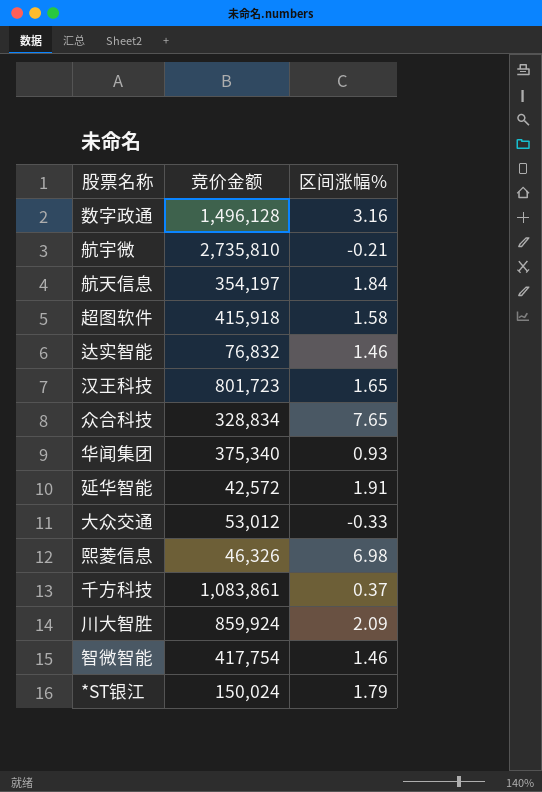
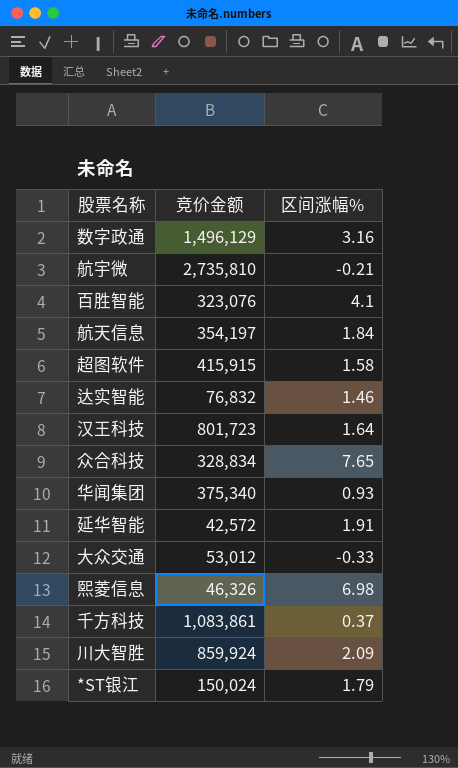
row 智微智能: 417,754 | 1.46 -> none
数字政通 | 竞价金额: 1,496,128 -> 1,496,129
row 百胜智能: none -> 323,076 | 4.1
超图软件 | 竞价金额: 415,918 -> 415,915
汉王科技 | 区间涨幅%: 1.65 -> 1.64

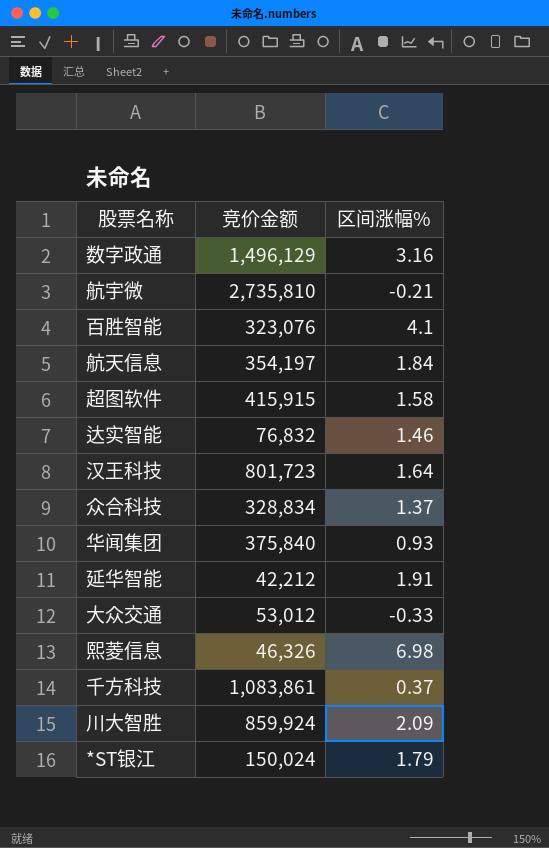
众合科技 | 区间涨幅%: 7.65 -> 1.37
华闻集团 | 竞价金额: 375,340 -> 375,840
延华智能 | 竞价金额: 42,572 -> 42,212

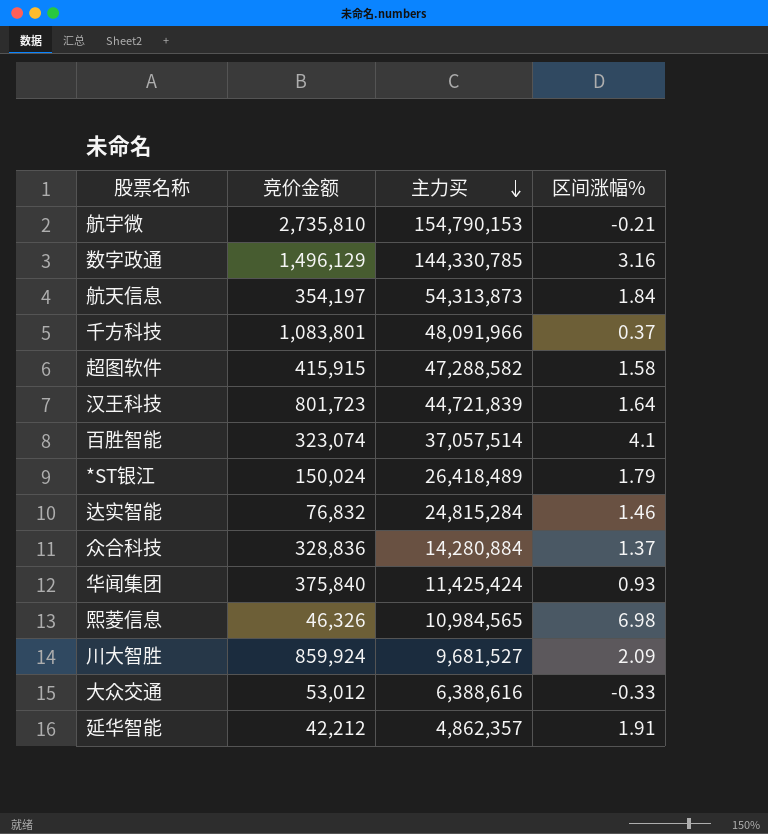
row order: none -> 主力买 descending
column 主力买 | position: none -> 3
千方科技 | 竞价金额: 1,083,861 -> 1,083,801
百胜智能 | 竞价金额: 323,076 -> 323,074
众合科技 | 竞价金额: 328,834 -> 328,836

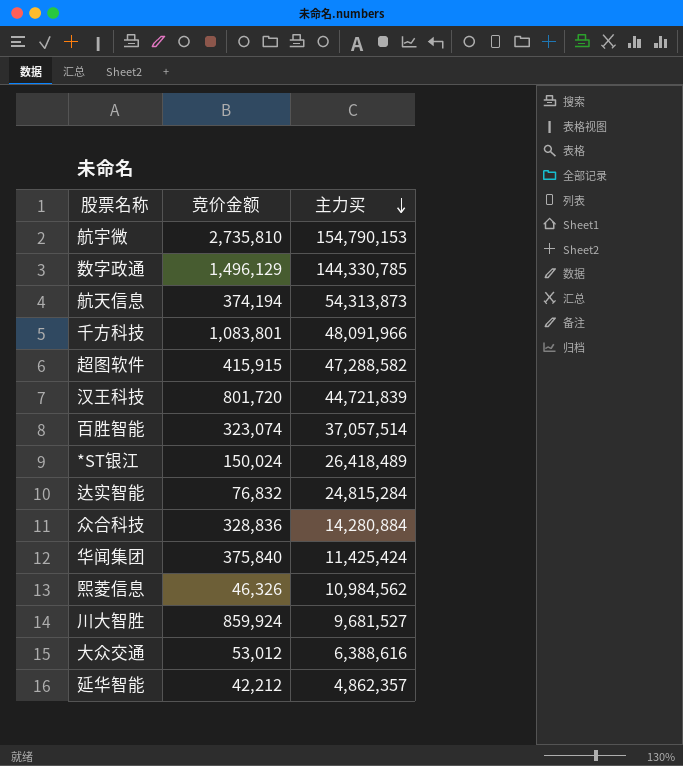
column 区间涨幅% | position: 4 -> none
航天信息 | 竞价金额: 354,197 -> 374,194
汉王科技 | 竞价金额: 801,723 -> 801,720
熙菱信息 | 主力买: 10,984,565 -> 10,984,562

